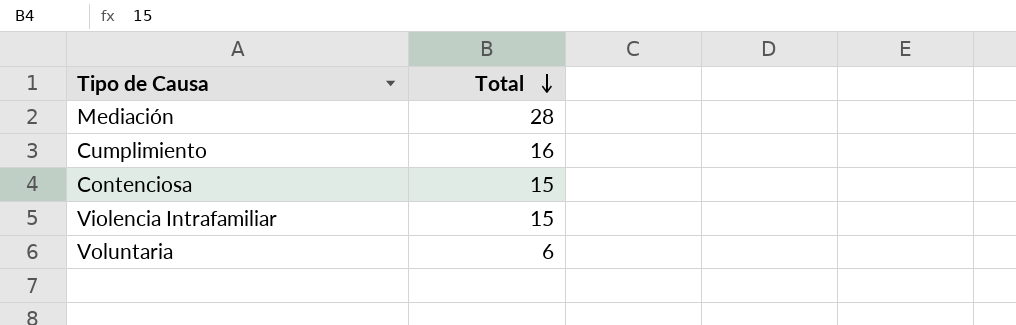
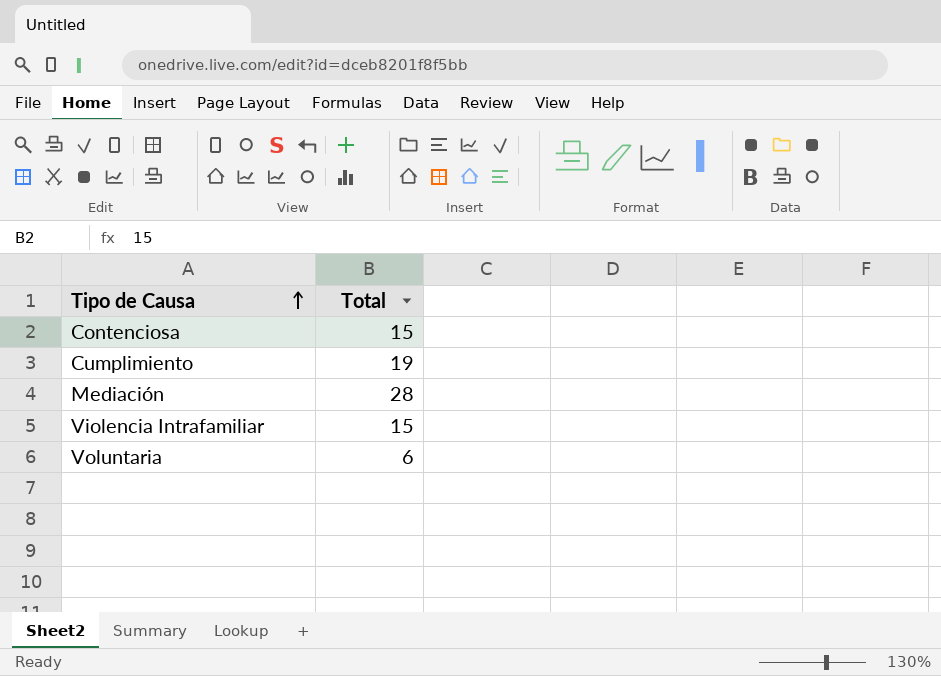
row order: Total descending -> Tipo de Causa ascending
Cumplimiento | Total: 16 -> 19

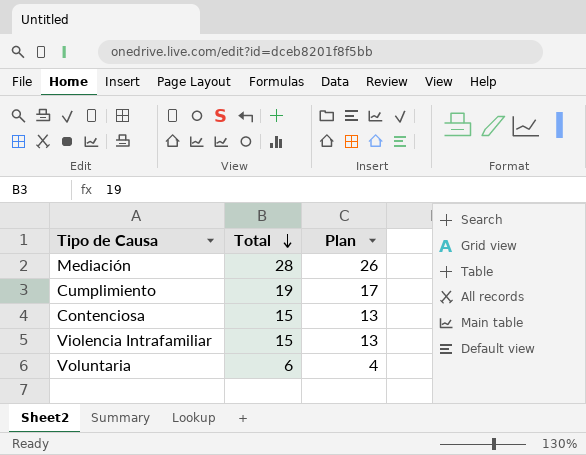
row order: Tipo de Causa ascending -> Total descending
column Plan | formula: none -> [Total] - 2

